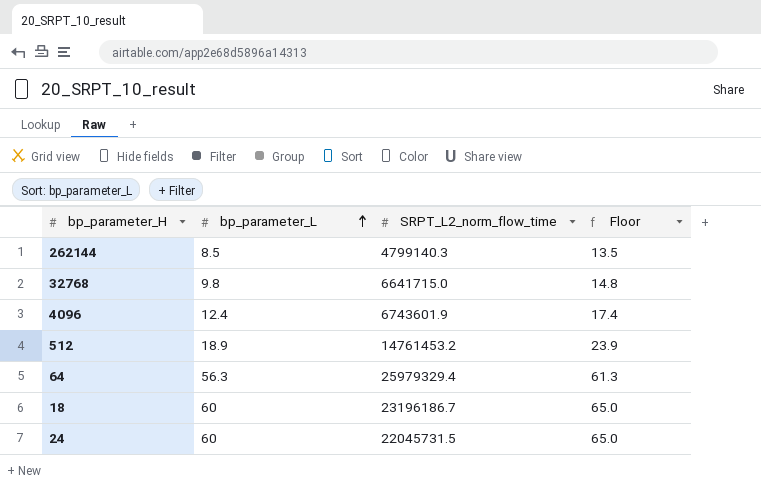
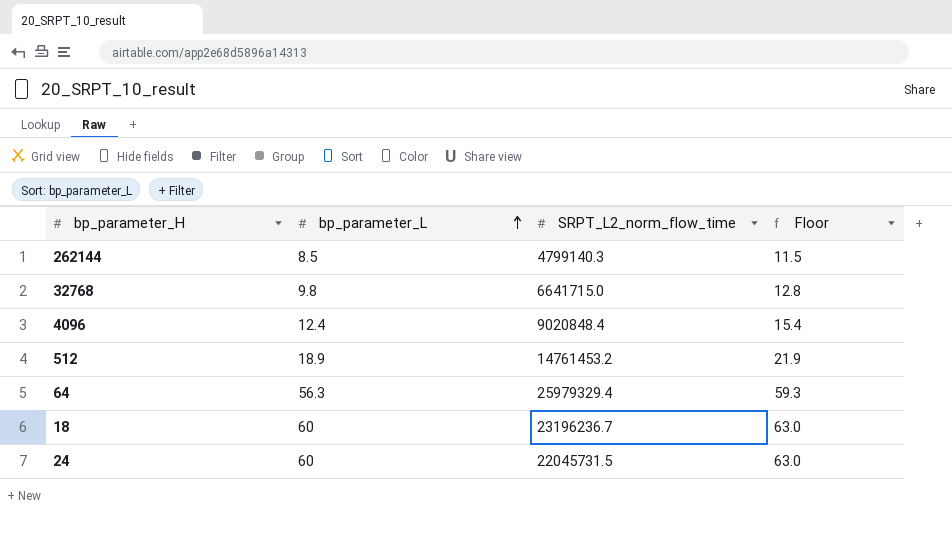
column Floor | formula: [bp_parameter_L] + 5 -> [bp_parameter_L] + 3
4096 | SRPT_L2_norm_flow_time: 6743601.9 -> 9020848.4
18 | SRPT_L2_norm_flow_time: 23196186.7 -> 23196236.7

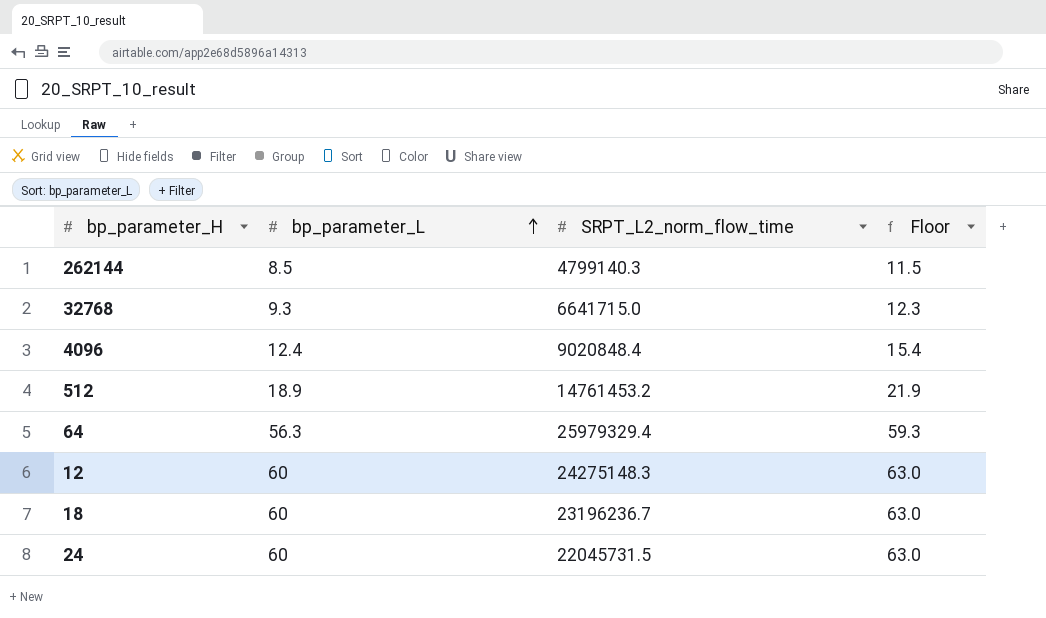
32768 | bp_parameter_L: 9.8 -> 9.3
32768 | Floor: 12.8 -> 12.3
row 12: none -> 60 | 24275148.3 | 63.0

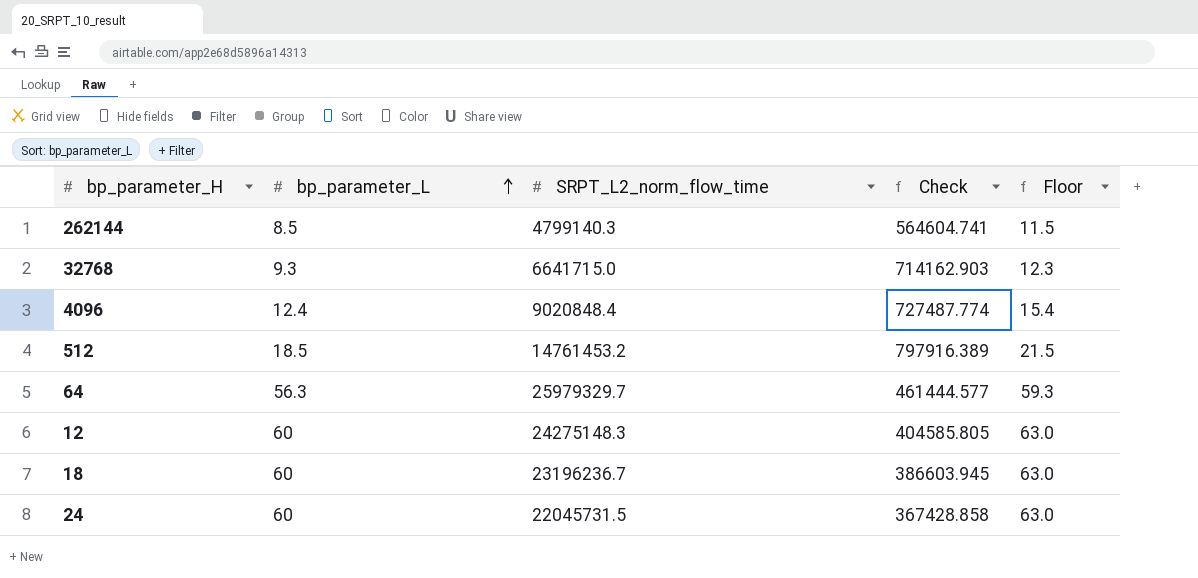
column Check | formula: none -> [SRPT_L2_norm_flow_time] / [bp_parameter_L]
512 | bp_parameter_L: 18.9 -> 18.5
512 | Floor: 21.9 -> 21.5
64 | SRPT_L2_norm_flow_time: 25979329.4 -> 25979329.7

